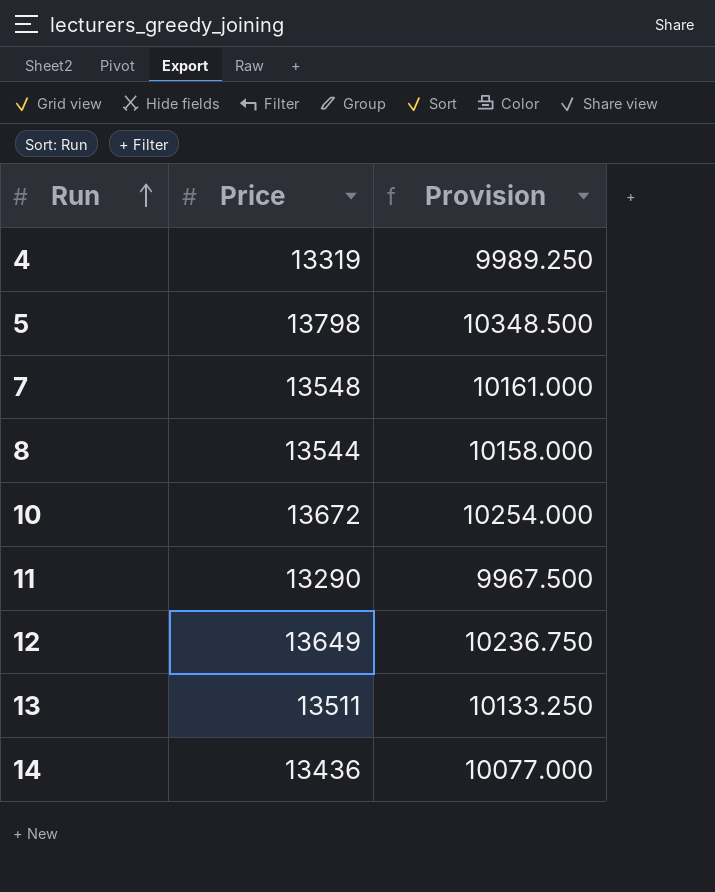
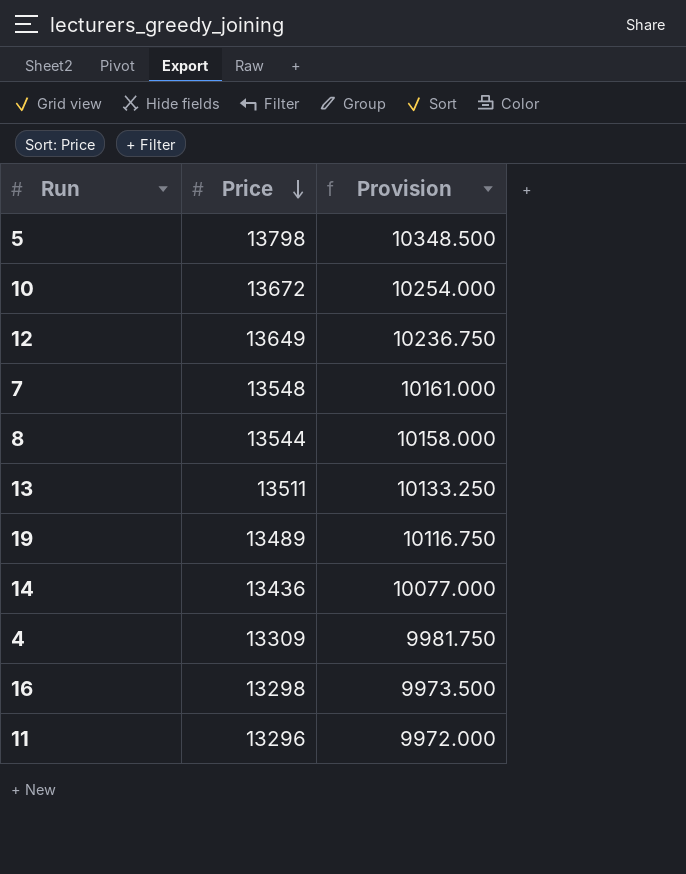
row order: Run ascending -> Price descending
row 19: none -> 13489 | 10116.750
4 | Price: 13319 -> 13309
4 | Provision: 9989.250 -> 9981.750
row 16: none -> 13298 | 9973.500
11 | Price: 13290 -> 13296
11 | Provision: 9967.500 -> 9972.000

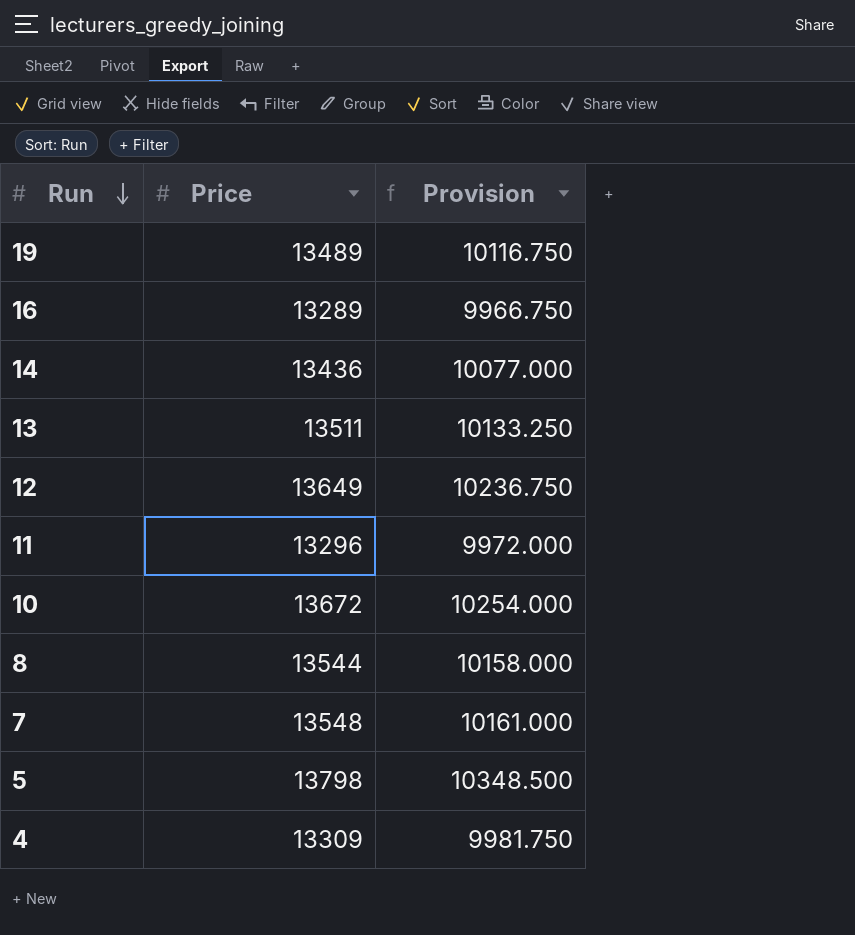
row order: Price descending -> Run descending
16 | Price: 13298 -> 13289
16 | Provision: 9973.500 -> 9966.750

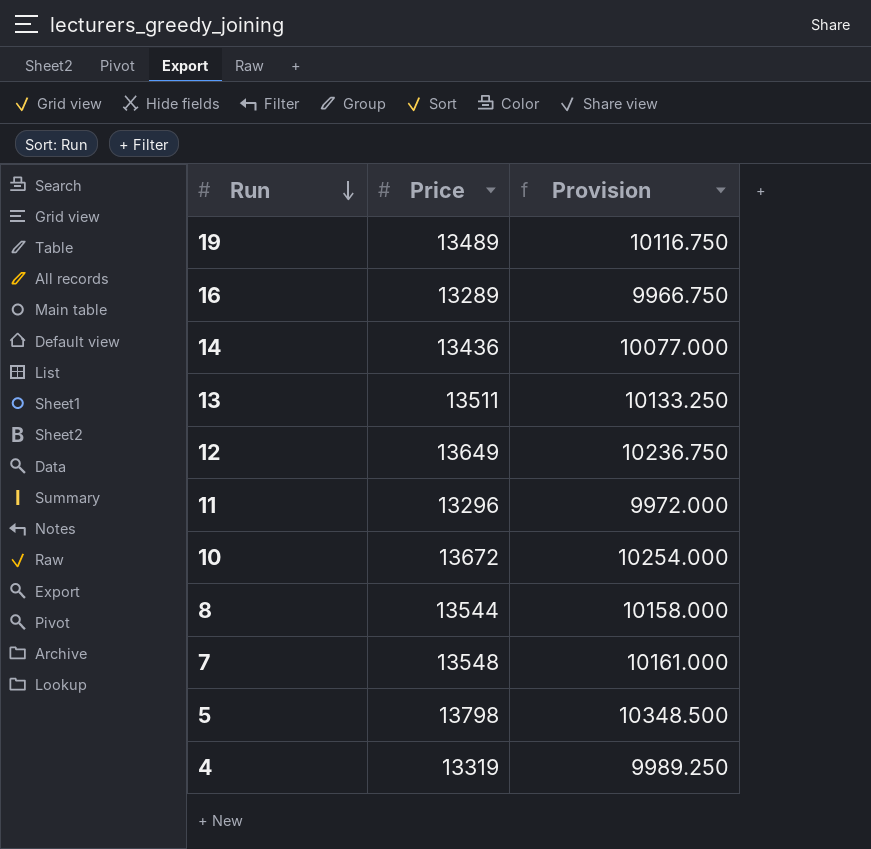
4 | Price: 13309 -> 13319
4 | Provision: 9981.750 -> 9989.250

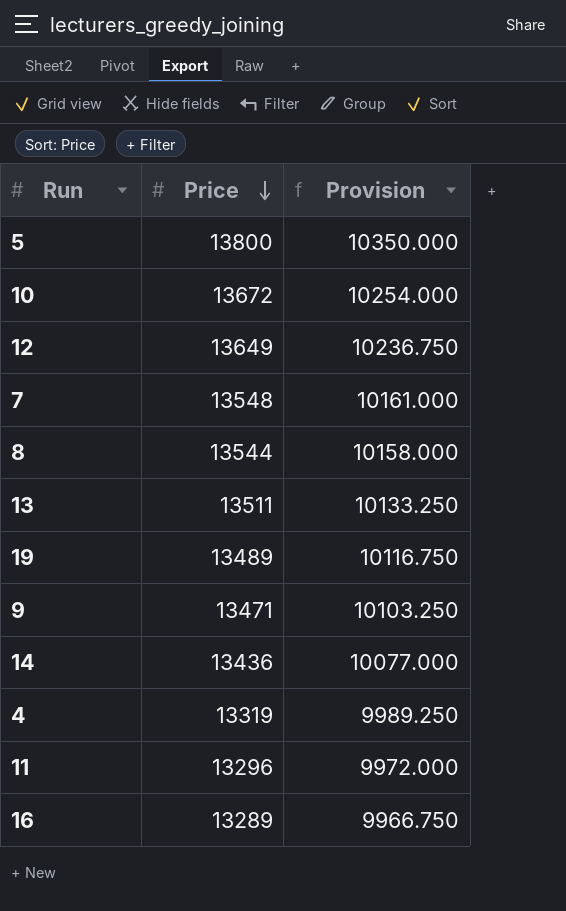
row order: Run descending -> Price descending
5 | Price: 13798 -> 13800
5 | Provision: 10348.500 -> 10350.000
row 9: none -> 13471 | 10103.250

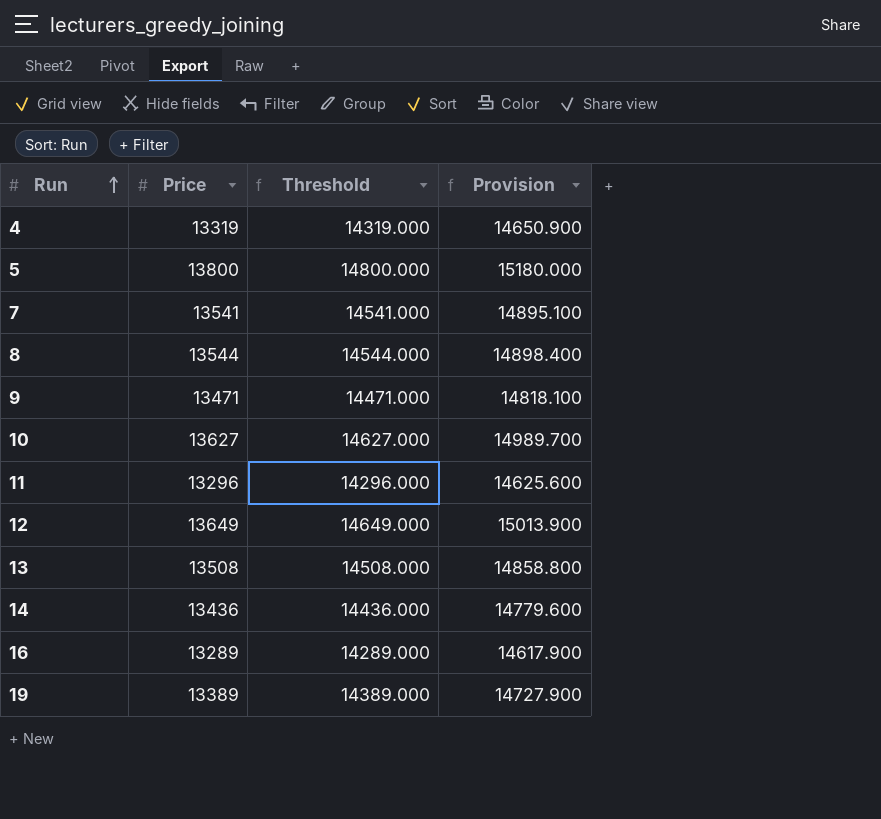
row order: Price descending -> Run ascending
column Threshold | formula: none -> [Price] + 1000
column Provision | formula: [Price] * 0.75 -> [Price] * 1.1
7 | Price: 13548 -> 13541
10 | Price: 13672 -> 13627
13 | Price: 13511 -> 13508
19 | Price: 13489 -> 13389

